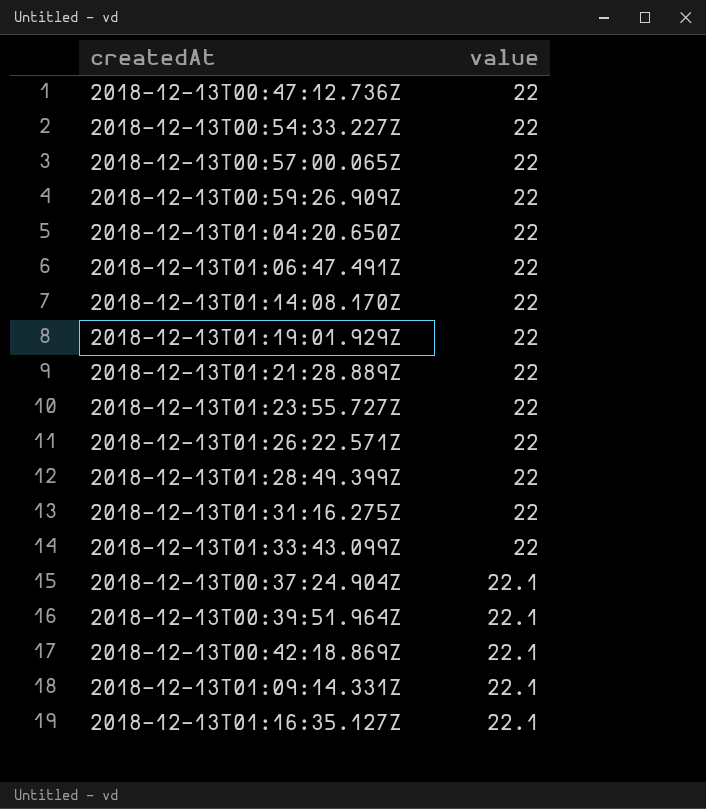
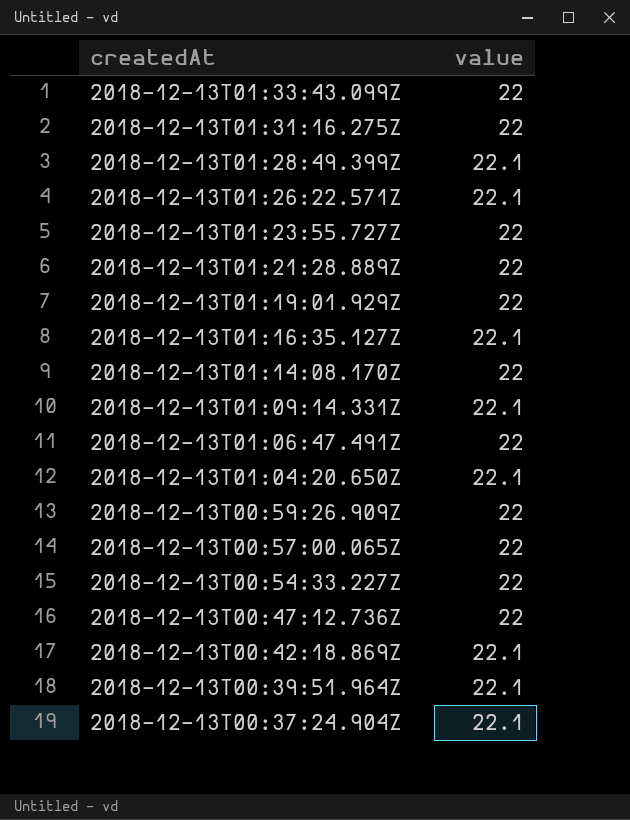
row order: value ascending -> createdAt descending
2018-12-13T01:28:49.399Z | value: 22 -> 22.1
2018-12-13T01:26:22.571Z | value: 22 -> 22.1
2018-12-13T01:04:20.650Z | value: 22 -> 22.1

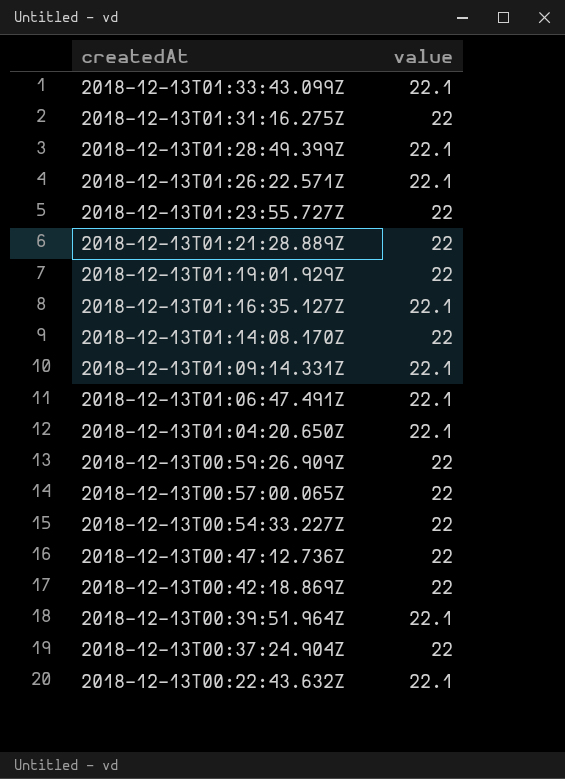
2018-12-13T01:33:43.099Z | value: 22 -> 22.1
2018-12-13T01:06:47.491Z | value: 22 -> 22.1
2018-12-13T00:42:18.869Z | value: 22.1 -> 22
2018-12-13T00:37:24.904Z | value: 22.1 -> 22
row 2018-12-13T00:22:43.632Z: none -> 22.1

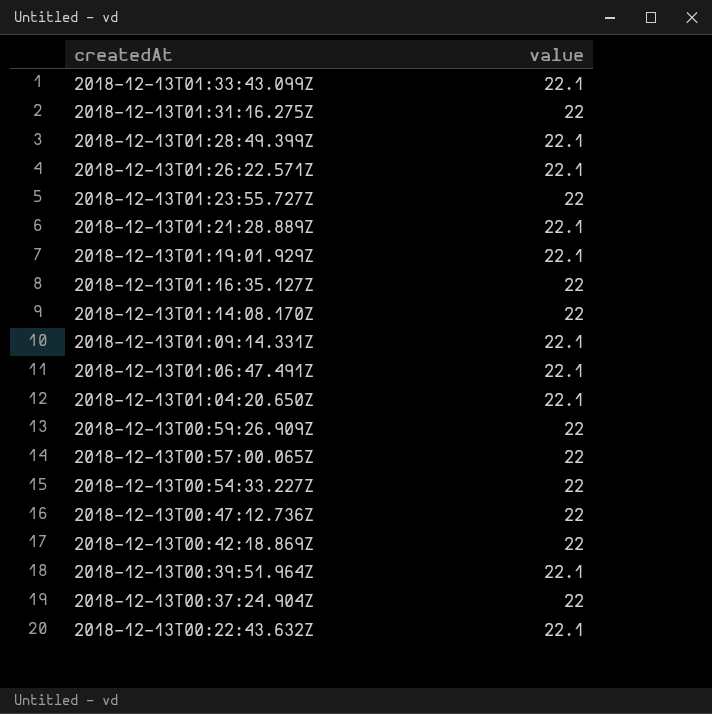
2018-12-13T01:21:28.889Z | value: 22 -> 22.1
2018-12-13T01:19:01.929Z | value: 22 -> 22.1
2018-12-13T01:16:35.127Z | value: 22.1 -> 22

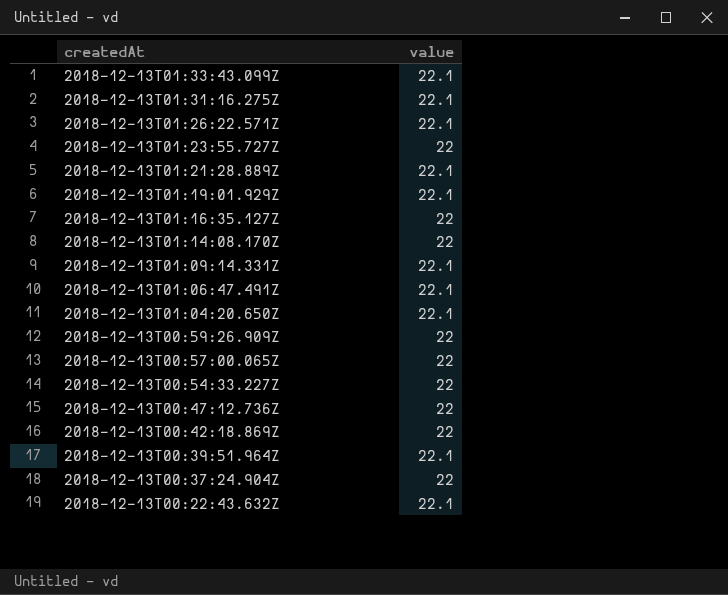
row 2018-12-13T01:28:49.399Z: 22.1 -> none
2018-12-13T01:31:16.275Z | value: 22 -> 22.1

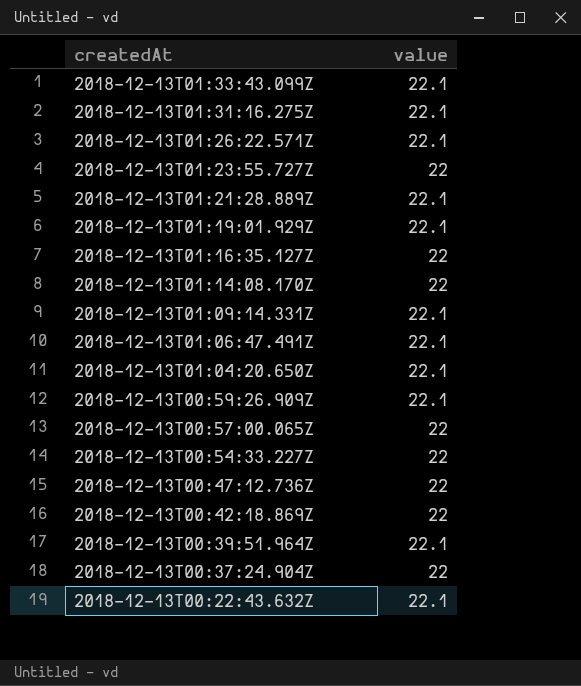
2018-12-13T00:59:26.909Z | value: 22 -> 22.1

